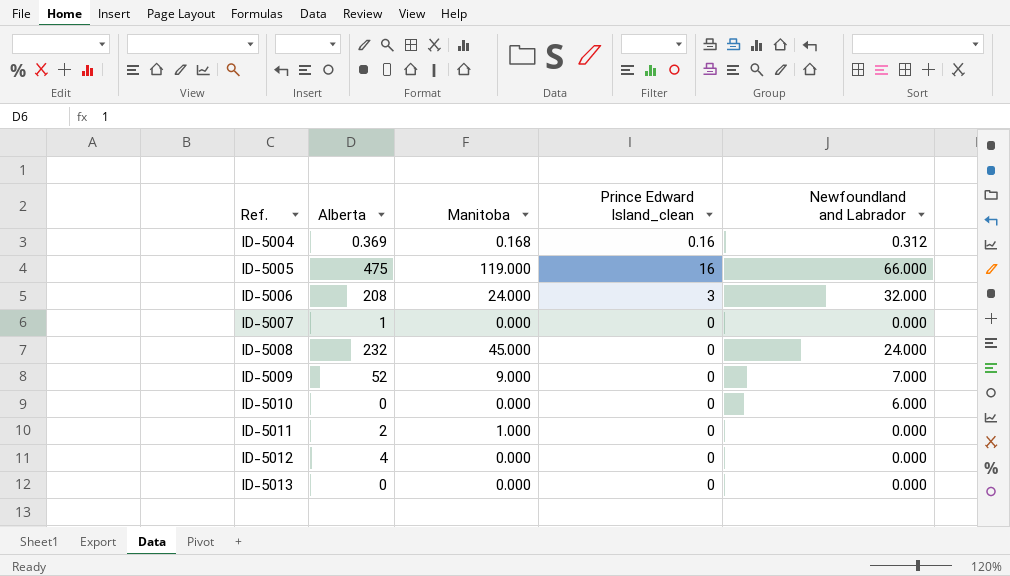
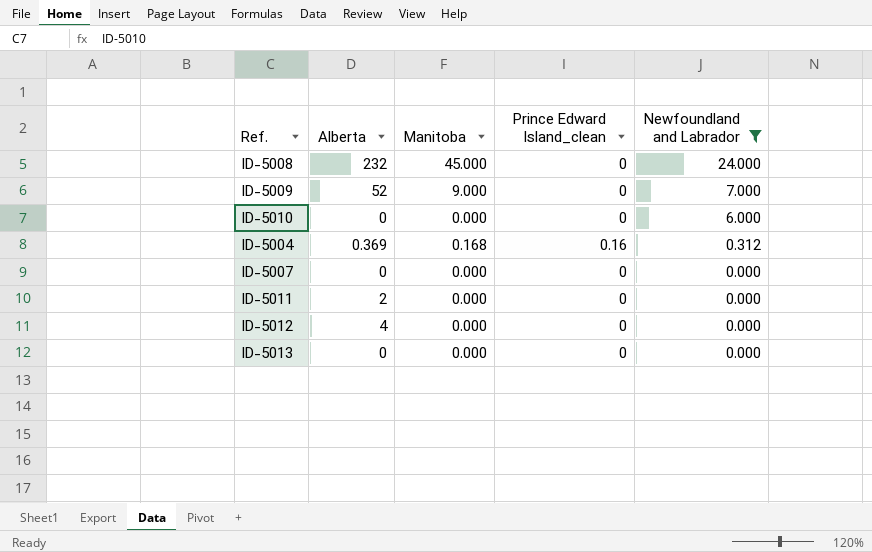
filter: none -> Newfoundland and Labrador <= 24.000
row order: Ref. ascending -> Newfoundland and Labrador descending
ID-5007 | Alberta: 1 -> 0
ID-5011 | Manitoba: 1.000 -> 0.000

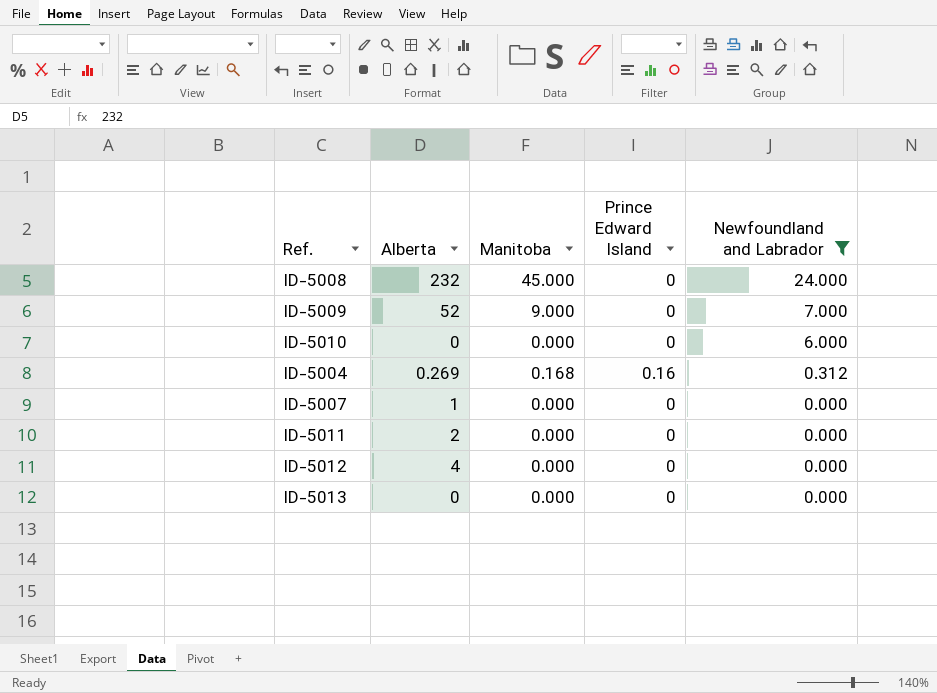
column name: Prince Edward Island_clean -> Prince Edward Island
ID-5004 | Alberta: 0.369 -> 0.269
ID-5007 | Alberta: 0 -> 1

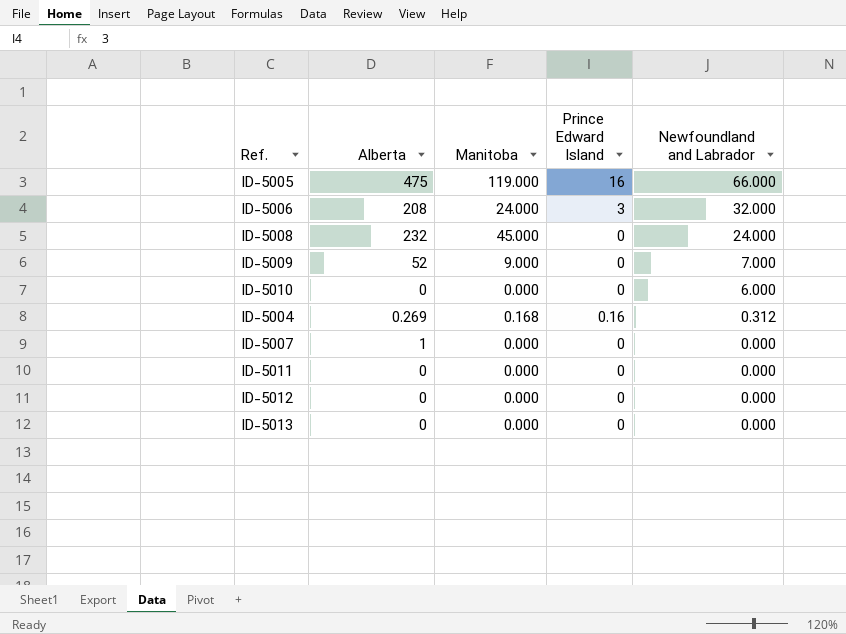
filter: Newfoundland and Labrador <= 24.000 -> none
ID-5011 | Alberta: 2 -> 0
ID-5012 | Alberta: 4 -> 0

